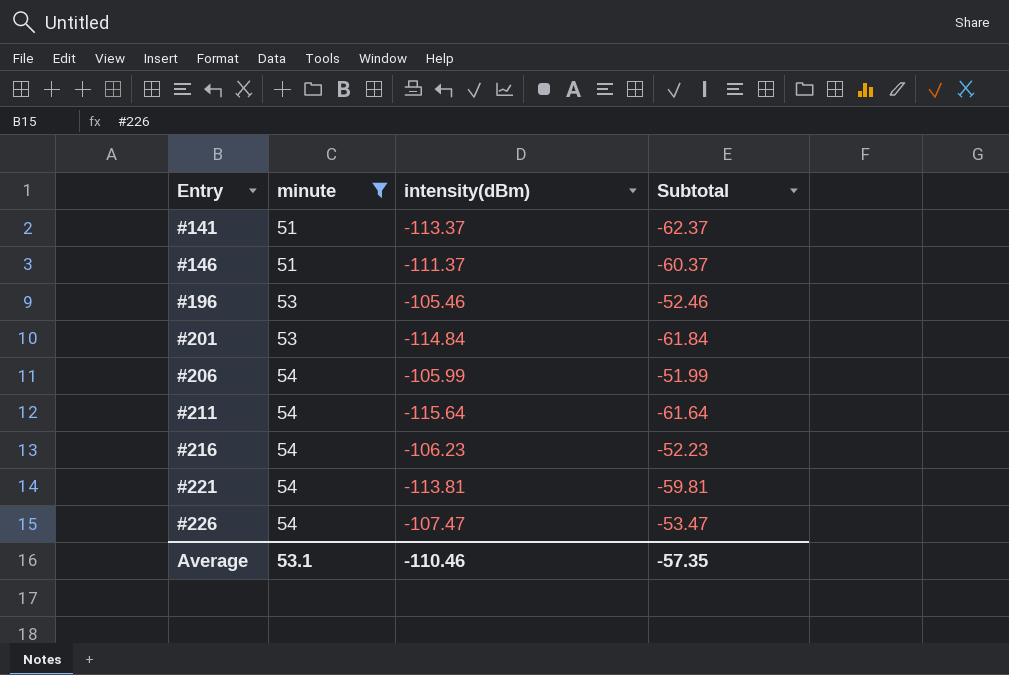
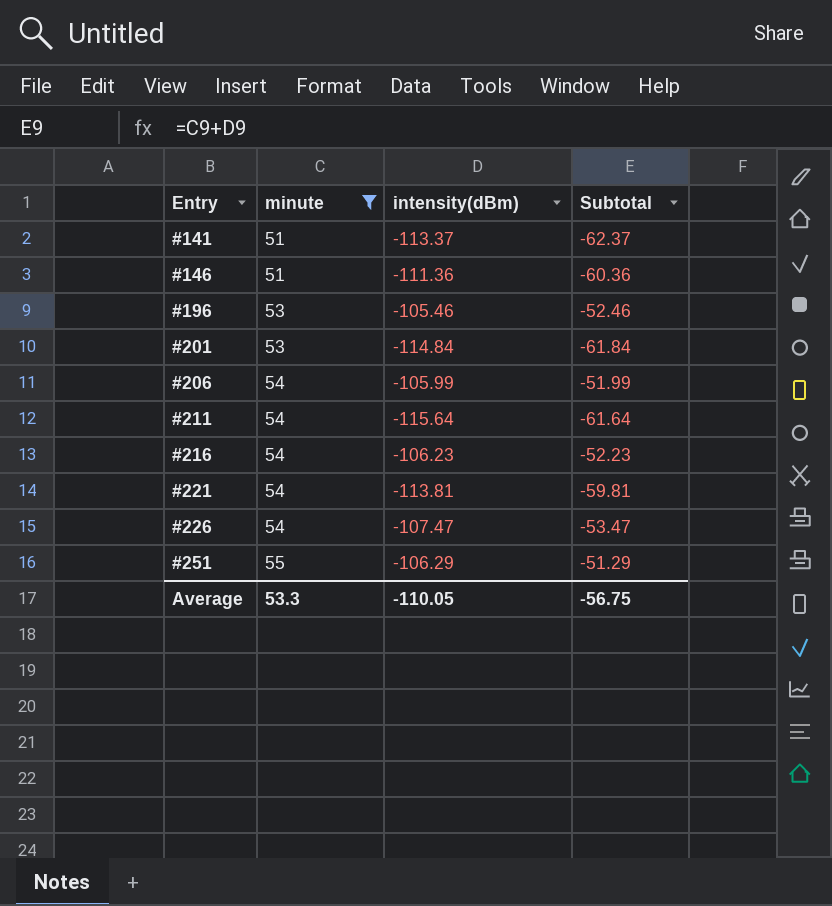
#146 | intensity(dBm): -111.37 -> -111.36
#146 | Subtotal: -60.37 -> -60.36
row #251: none -> 55 | -106.29 | -51.29
Average | minute: 53.1 -> 53.3
Average | intensity(dBm): -110.46 -> -110.05
Average | Subtotal: -57.35 -> -56.75

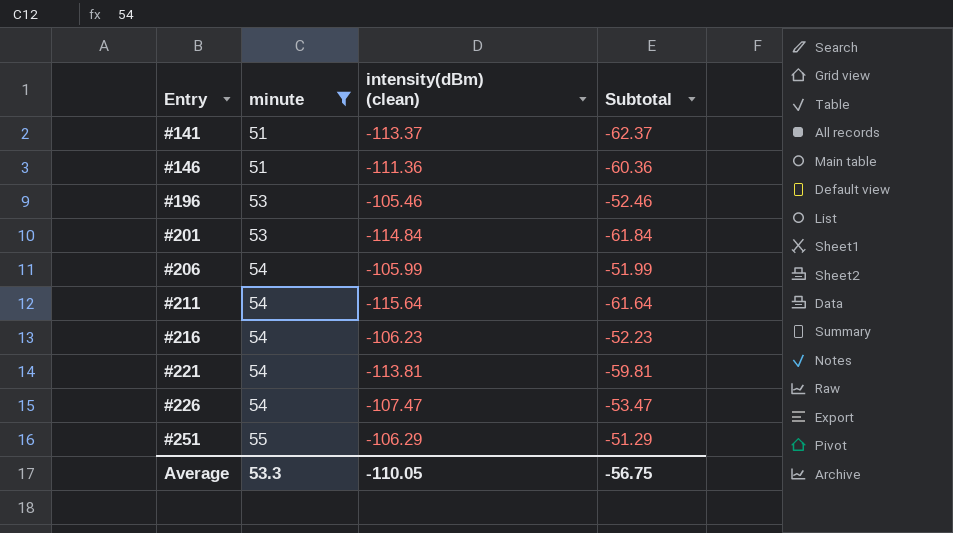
column name: intensity(dBm) -> intensity(dBm) (clean)

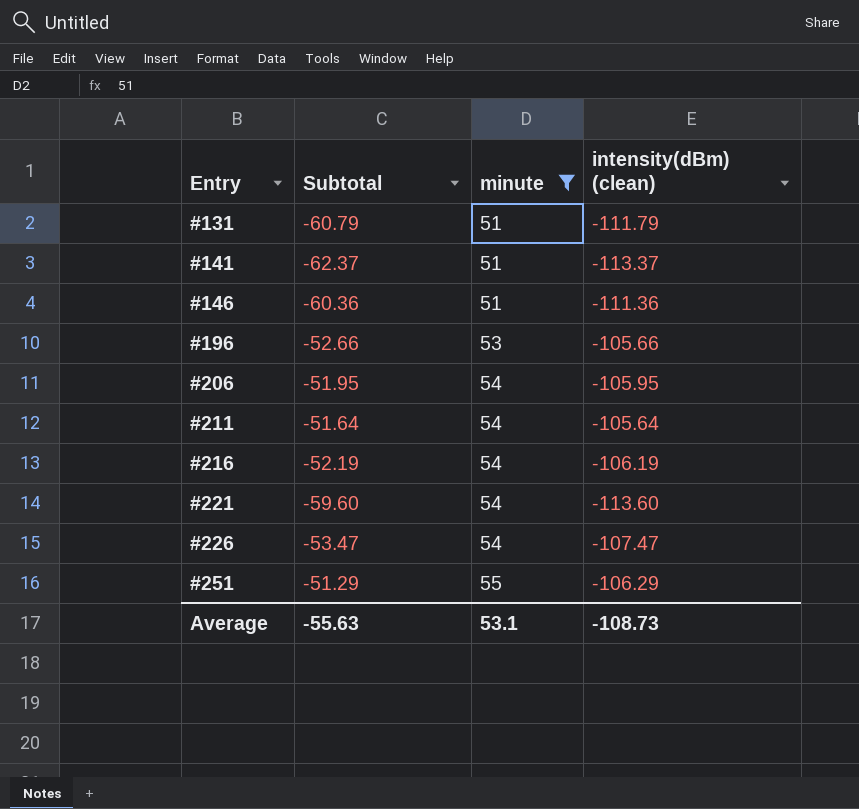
column Subtotal | position: 4 -> 2
row #201: 53 | -114.84 | -61.84 -> none
row #131: none -> -60.79 | 51 | -111.79
#196 | Subtotal: -52.46 -> -52.66
#196 | intensity(dBm) (clean): -105.46 -> -105.66
#206 | Subtotal: -51.99 -> -51.95
#206 | intensity(dBm) (clean): -105.99 -> -105.95
#211 | Subtotal: -61.64 -> -51.64
#211 | intensity(dBm) (clean): -115.64 -> -105.64
#216 | Subtotal: -52.23 -> -52.19
#216 | intensity(dBm) (clean): -106.23 -> -106.19
#221 | Subtotal: -59.81 -> -59.60
#221 | intensity(dBm) (clean): -113.81 -> -113.60
Average | Subtotal: -56.75 -> -55.63
Average | minute: 53.3 -> 53.1
Average | intensity(dBm) (clean): -110.05 -> -108.73

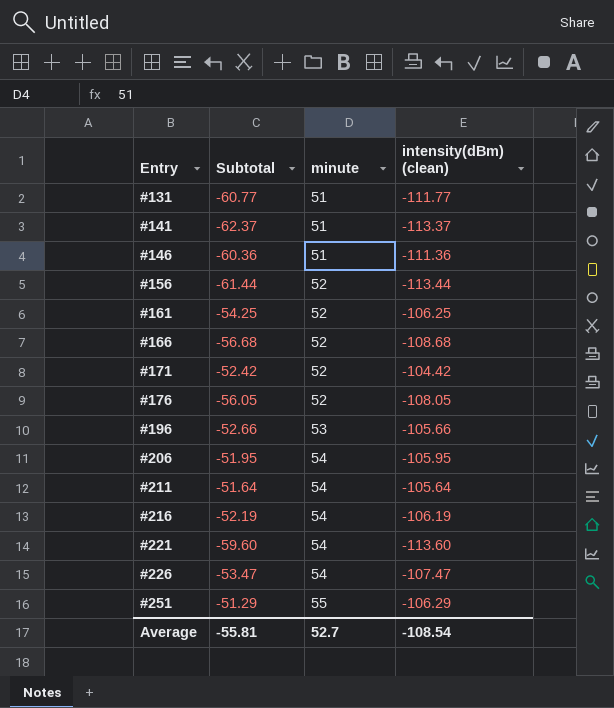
filter: minute != 52 -> none
#131 | Subtotal: -60.79 -> -60.77
#131 | intensity(dBm) (clean): -111.79 -> -111.77
Average | Subtotal: -55.63 -> -55.81
Average | minute: 53.1 -> 52.7
Average | intensity(dBm) (clean): -108.73 -> -108.54

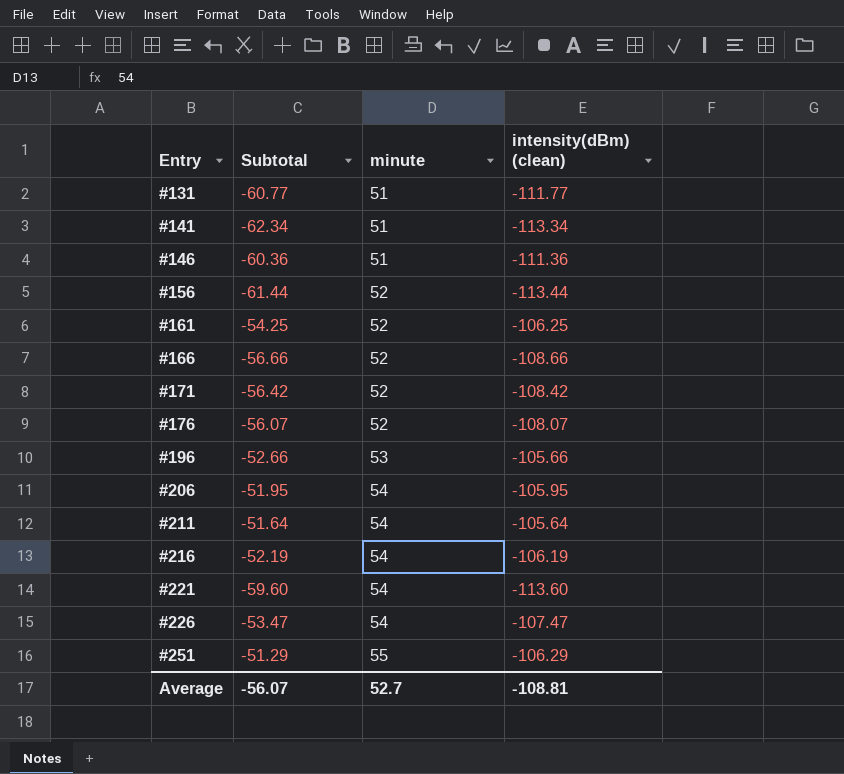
#141 | Subtotal: -62.37 -> -62.34
#141 | intensity(dBm) (clean): -113.37 -> -113.34
#166 | Subtotal: -56.68 -> -56.66
#166 | intensity(dBm) (clean): -108.68 -> -108.66
#171 | Subtotal: -52.42 -> -56.42
#171 | intensity(dBm) (clean): -104.42 -> -108.42
#176 | Subtotal: -56.05 -> -56.07
#176 | intensity(dBm) (clean): -108.05 -> -108.07
Average | Subtotal: -55.81 -> -56.07
Average | intensity(dBm) (clean): -108.54 -> -108.81

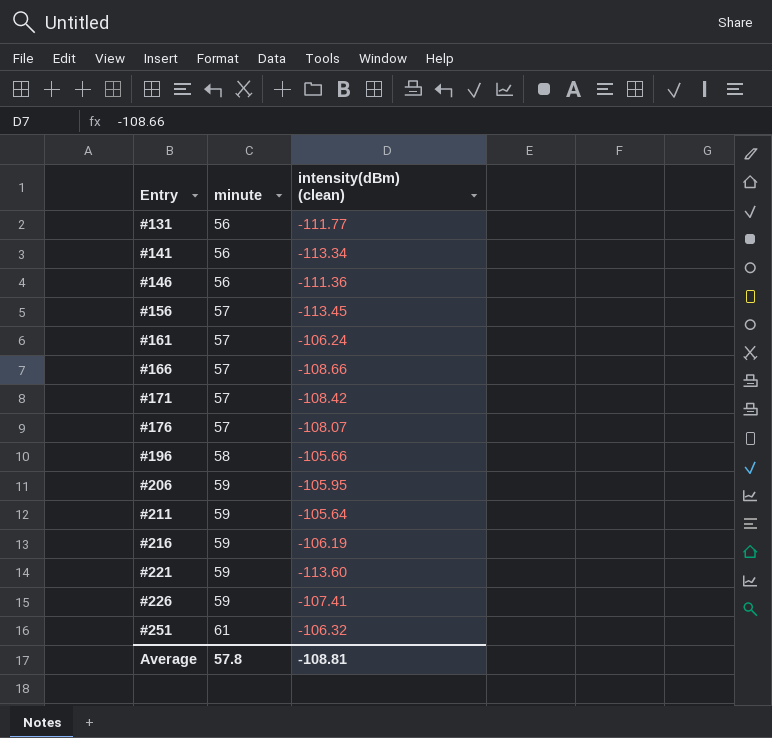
column Subtotal | formula: [minute] + [intensity(dBm) (clean)] -> none
#131 | minute: 51 -> 56
#141 | minute: 51 -> 56
#146 | minute: 51 -> 56
#156 | minute: 52 -> 57
#156 | intensity(dBm) (clean): -113.44 -> -113.45
#161 | minute: 52 -> 57
#161 | intensity(dBm) (clean): -106.25 -> -106.24
#166 | minute: 52 -> 57
#171 | minute: 52 -> 57
#176 | minute: 52 -> 57
#196 | minute: 53 -> 58
#206 | minute: 54 -> 59
#211 | minute: 54 -> 59
#216 | minute: 54 -> 59
#221 | minute: 54 -> 59
#226 | minute: 54 -> 59
#226 | intensity(dBm) (clean): -107.47 -> -107.41
#251 | minute: 55 -> 61
#251 | intensity(dBm) (clean): -106.29 -> -106.32
Average | minute: 52.7 -> 57.8

